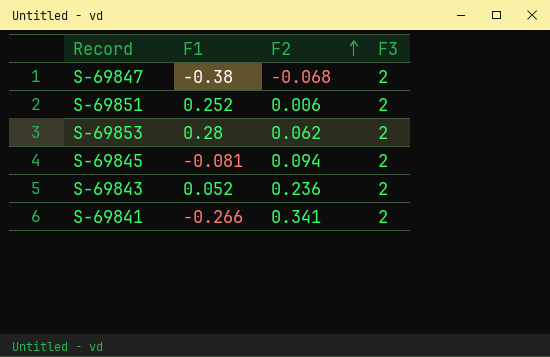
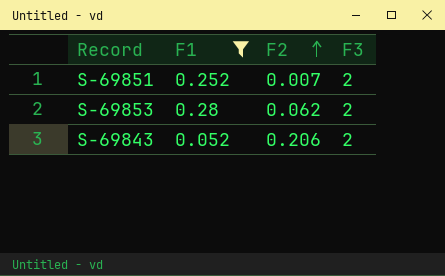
filter: none -> F1 >= 0.052
S-69851 | F2: 0.006 -> 0.007
S-69843 | F2: 0.236 -> 0.206

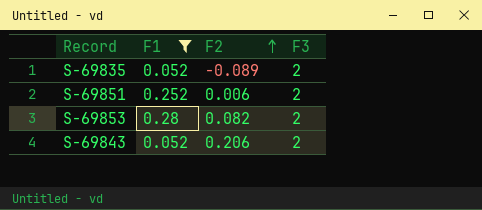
row S-69835: none -> 0.052 | -0.089 | 2
S-69851 | F2: 0.007 -> 0.006
S-69853 | F2: 0.062 -> 0.082

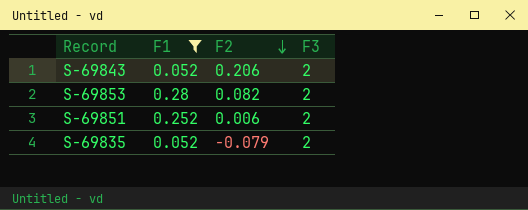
row order: F2 ascending -> F2 descending
S-69835 | F2: -0.089 -> -0.079

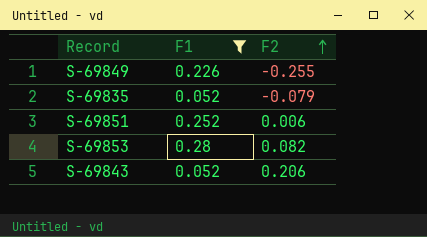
row order: F2 descending -> F2 ascending
column F3 | position: 4 -> none
row S-69849: none -> 0.226 | -0.255

